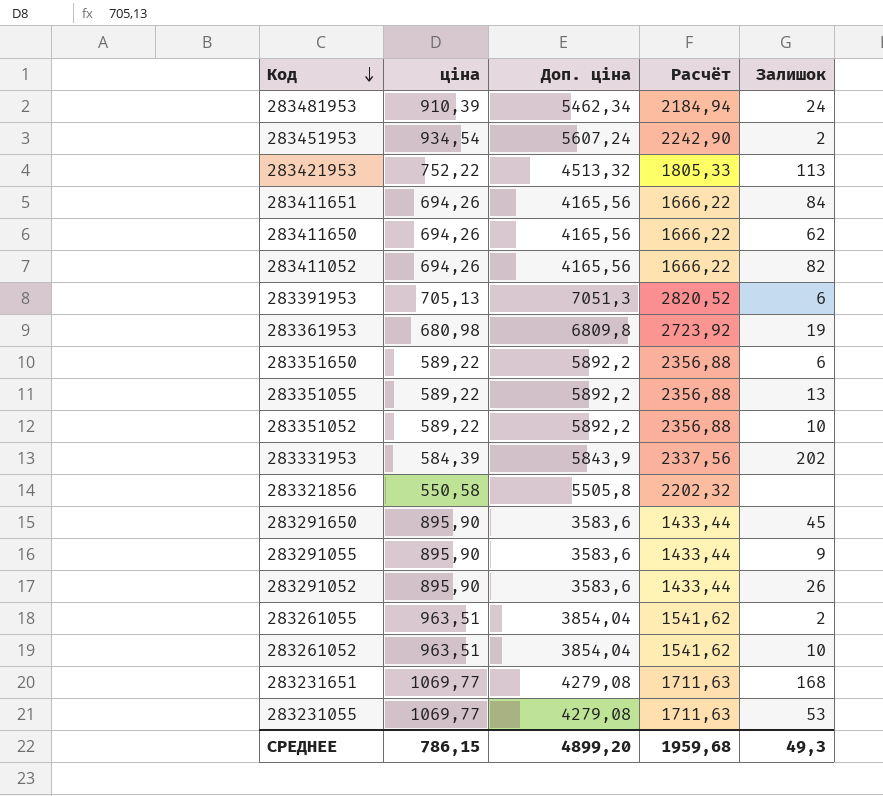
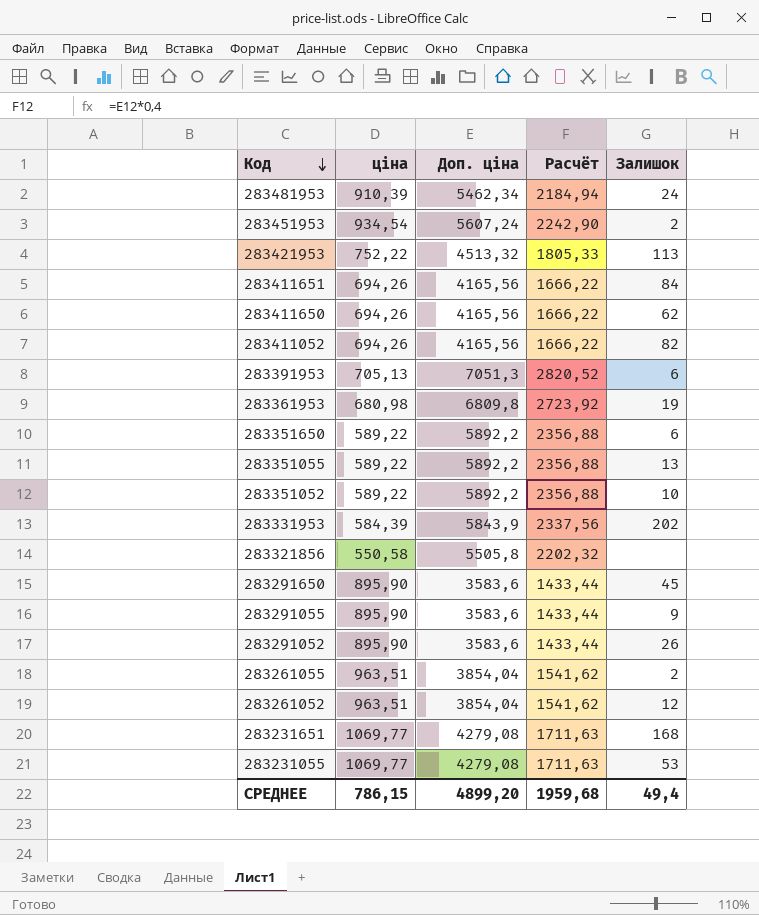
283261052 | Залишок: 10 -> 12
СРЕДНЕЕ | Залишок: 49,3 -> 49,4

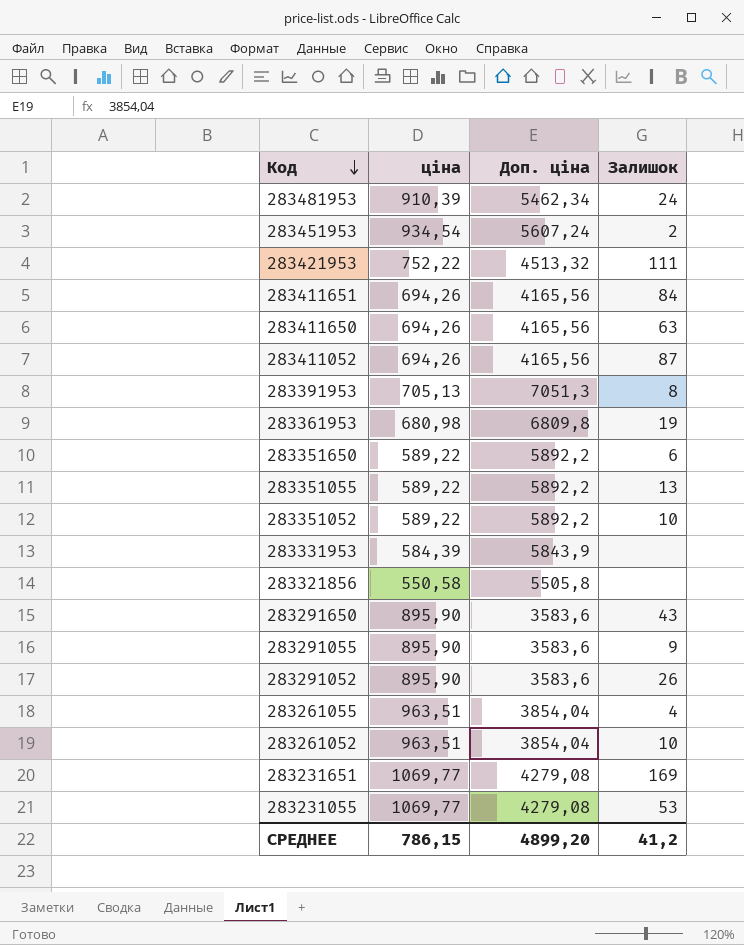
column Расчёт | formula: [Доп. ціна] * 0,4 -> none
283421953 | Залишок: 113 -> 111
283411650 | Залишок: 62 -> 63
283411052 | Залишок: 82 -> 87
283391953 | Залишок: 6 -> 8
283331953 | Залишок: 202 -> none
283291650 | Залишок: 45 -> 43
283261055 | Залишок: 2 -> 4
283261052 | Залишок: 12 -> 10
283231651 | Залишок: 168 -> 169
СРЕДНЕЕ | Залишок: 49,4 -> 41,2

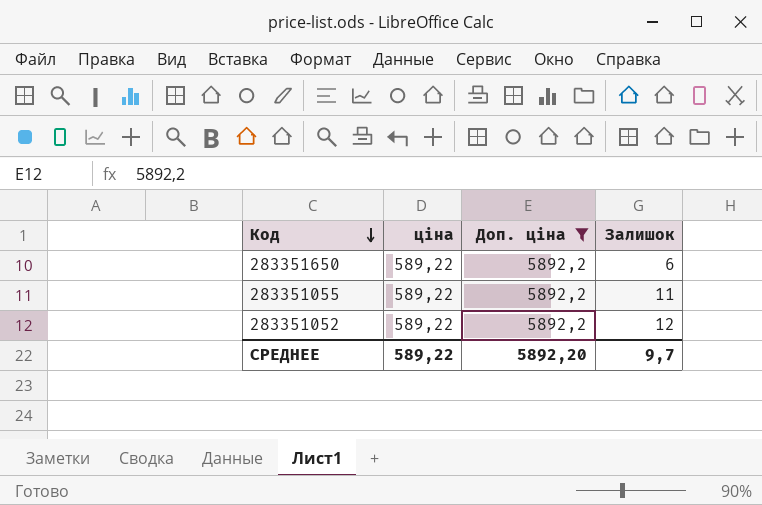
filter: none -> Доп. ціна = 5892,2
283351055 | Залишок: 13 -> 11
283351052 | Залишок: 10 -> 12
СРЕДНЕЕ | ціна: 786,15 -> 589,22
СРЕДНЕЕ | Доп. ціна: 4899,20 -> 5892,20
СРЕДНЕЕ | Залишок: 41,2 -> 9,7

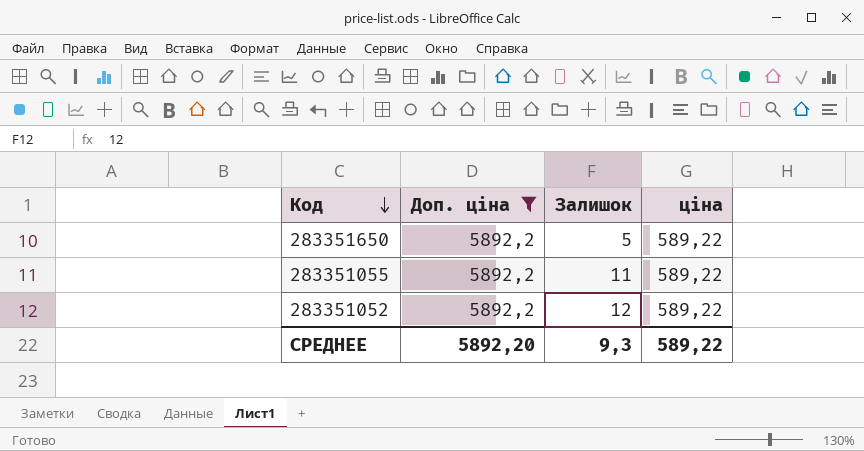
column ціна | position: 2 -> 4
283351650 | Залишок: 6 -> 5
СРЕДНЕЕ | Залишок: 9,7 -> 9,3

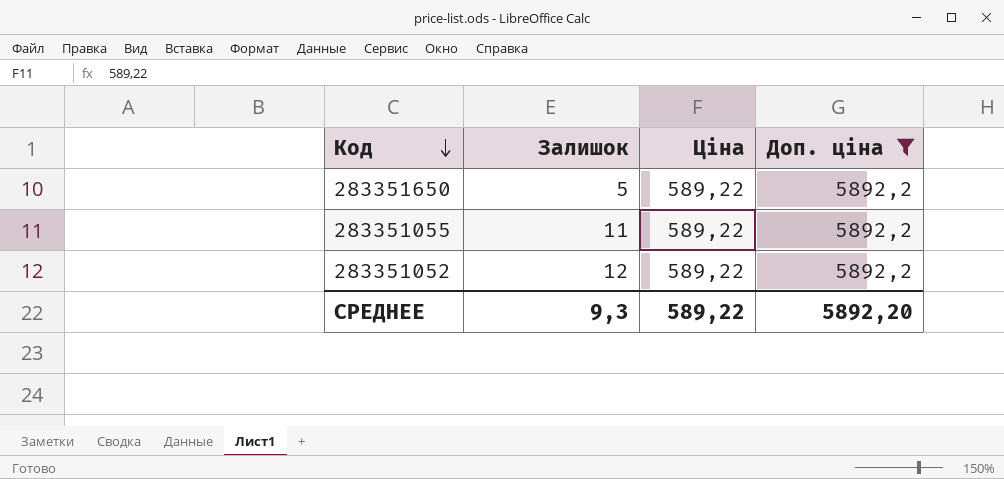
column name: ціна -> Ціна
column Доп. ціна | position: 2 -> 4

